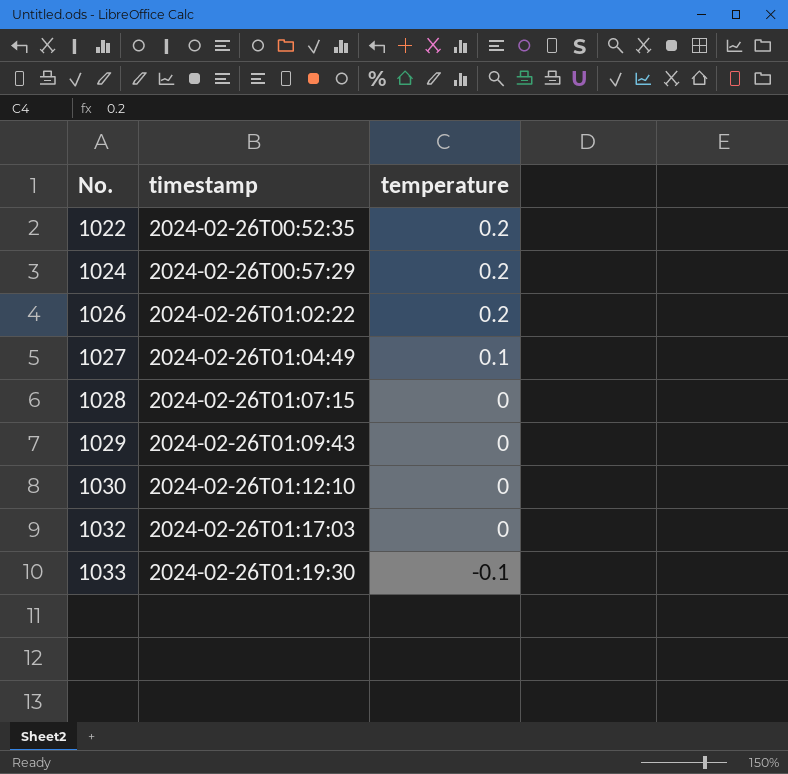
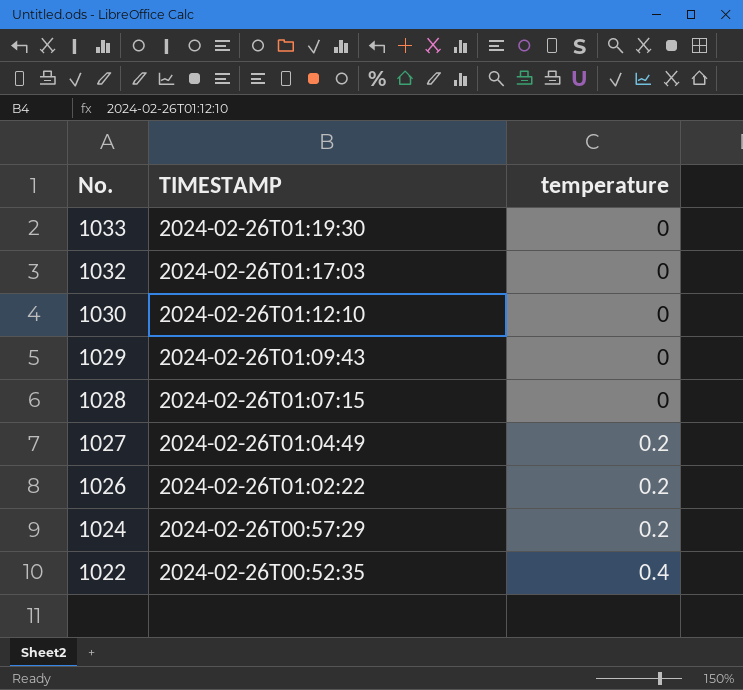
row order: No. ascending -> No. descending
column name: timestamp -> TIMESTAMP
1033 | temperature: -0.1 -> 0
1027 | temperature: 0.1 -> 0.2
1022 | temperature: 0.2 -> 0.4

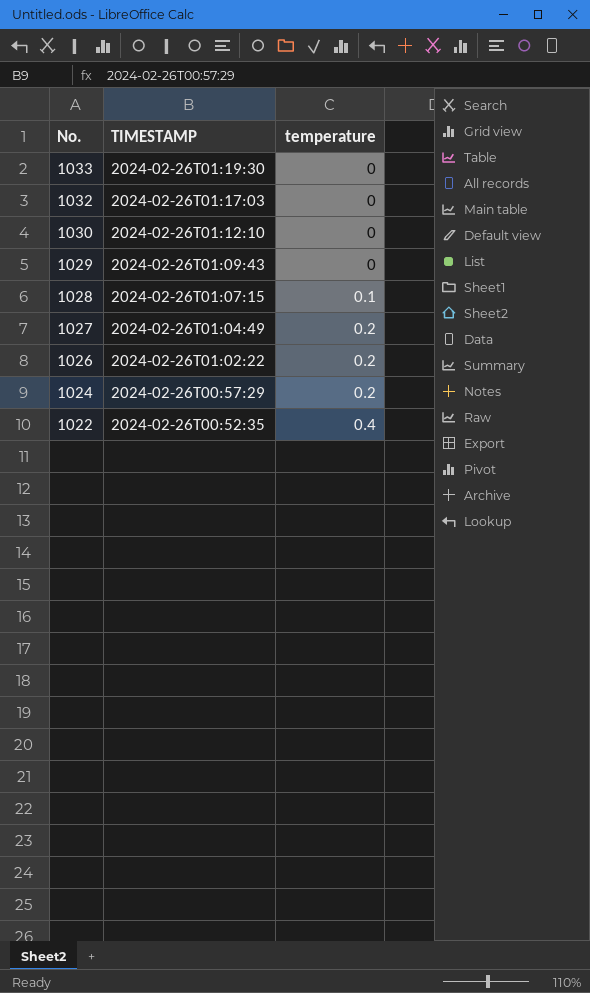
1028 | temperature: 0 -> 0.1

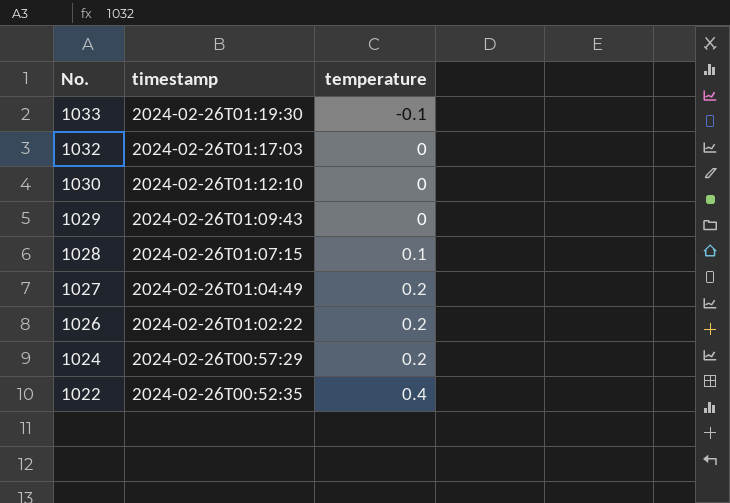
column name: TIMESTAMP -> timestamp
1033 | temperature: 0 -> -0.1

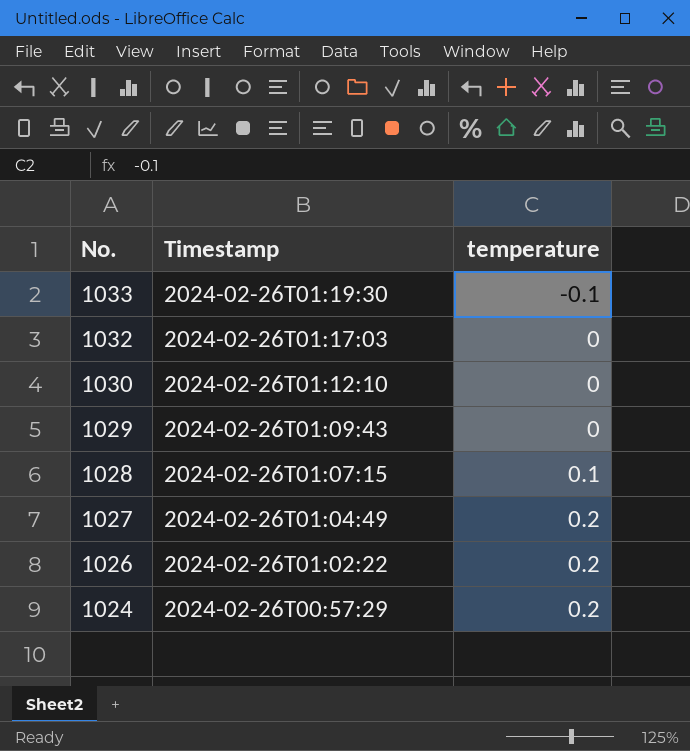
column name: timestamp -> Timestamp
row 1022: 2024-02-26T00:52:35 | 0.4 -> none

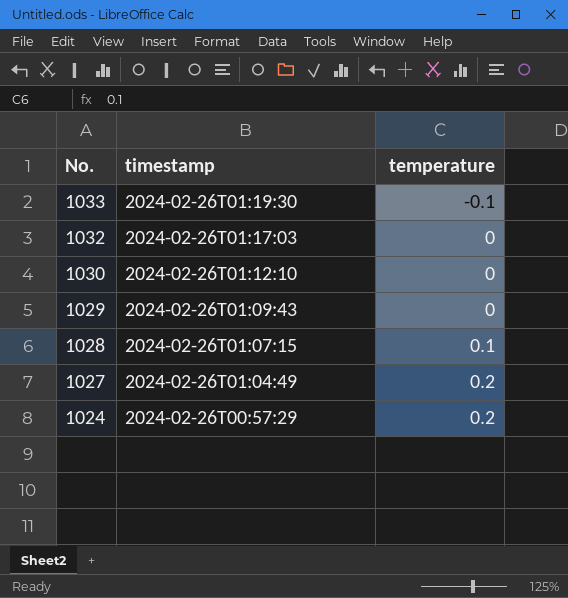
column name: Timestamp -> timestamp
row 1026: 2024-02-26T01:02:22 | 0.2 -> none

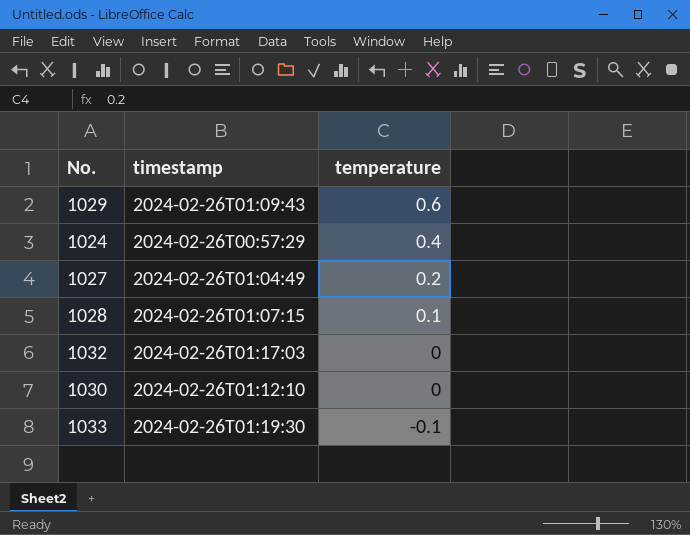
row order: No. descending -> temperature descending
1029 | temperature: 0 -> 0.6
1024 | temperature: 0.2 -> 0.4

